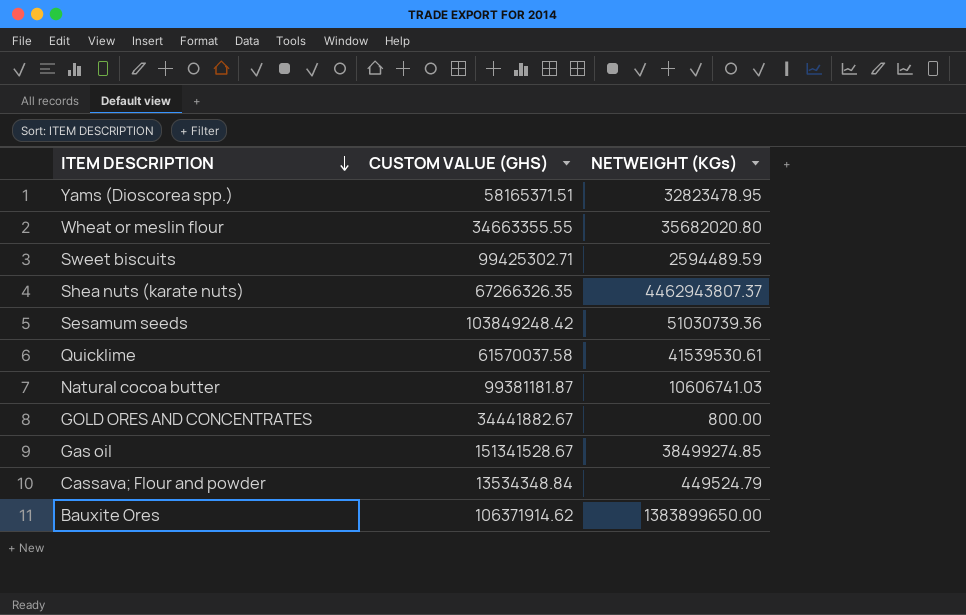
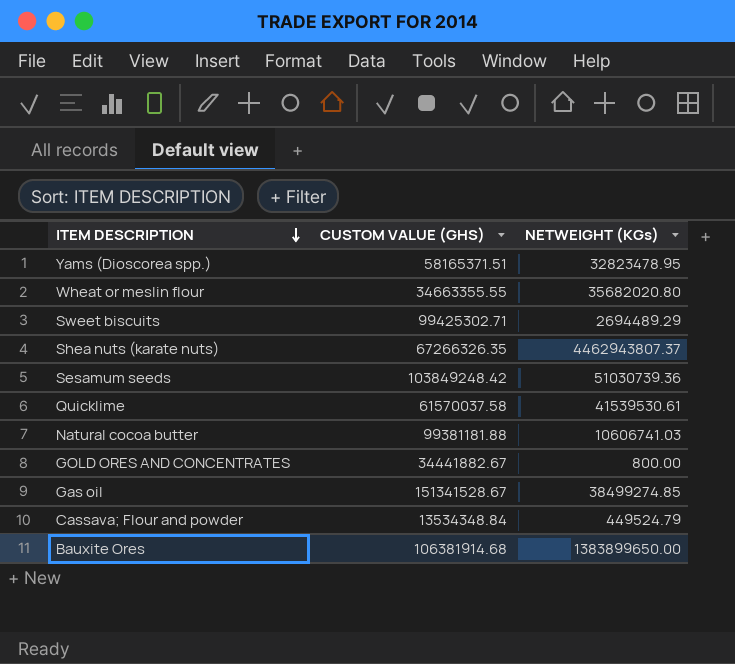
Sweet biscuits | NETWEIGHT (KGs): 2594489.59 -> 2694489.29
Natural cocoa butter | CUSTOM VALUE (GHS): 99381181.87 -> 99381181.88
Bauxite Ores | CUSTOM VALUE (GHS): 106371914.62 -> 106381914.68

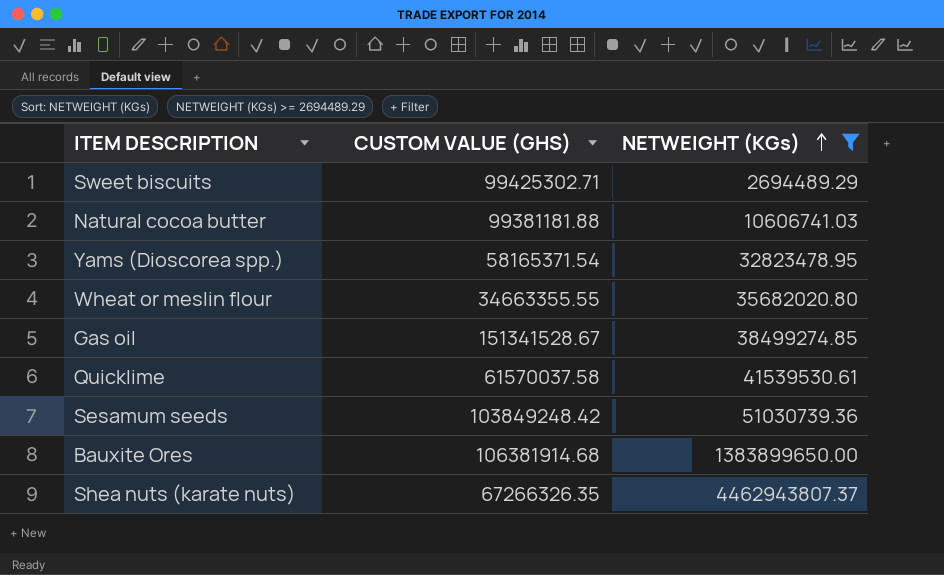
filter: none -> NETWEIGHT (KGs) >= 2694489.29
row order: ITEM DESCRIPTION descending -> NETWEIGHT (KGs) ascending
Yams (Dioscorea spp.) | CUSTOM VALUE (GHS): 58165371.51 -> 58165371.54

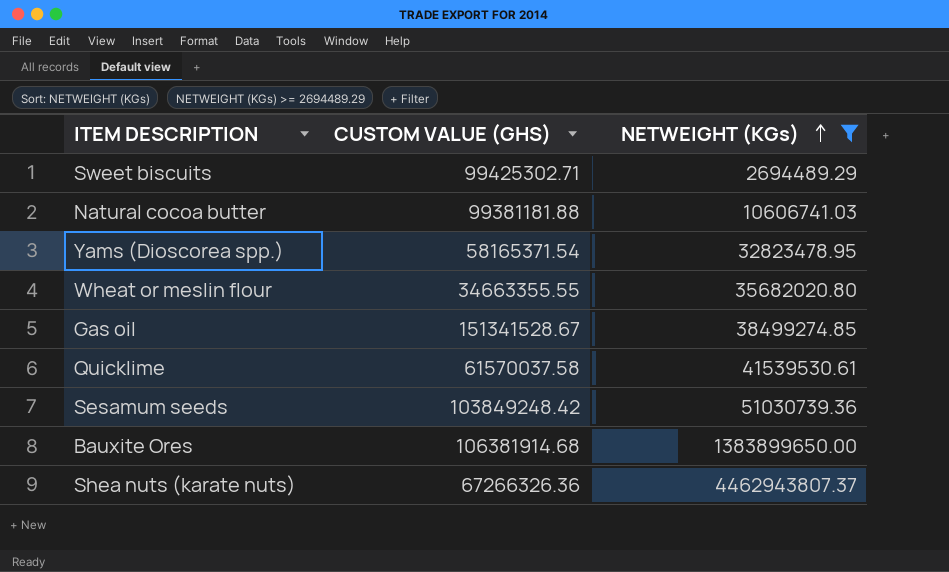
Shea nuts (karate nuts) | CUSTOM VALUE (GHS): 67266326.35 -> 67266326.36

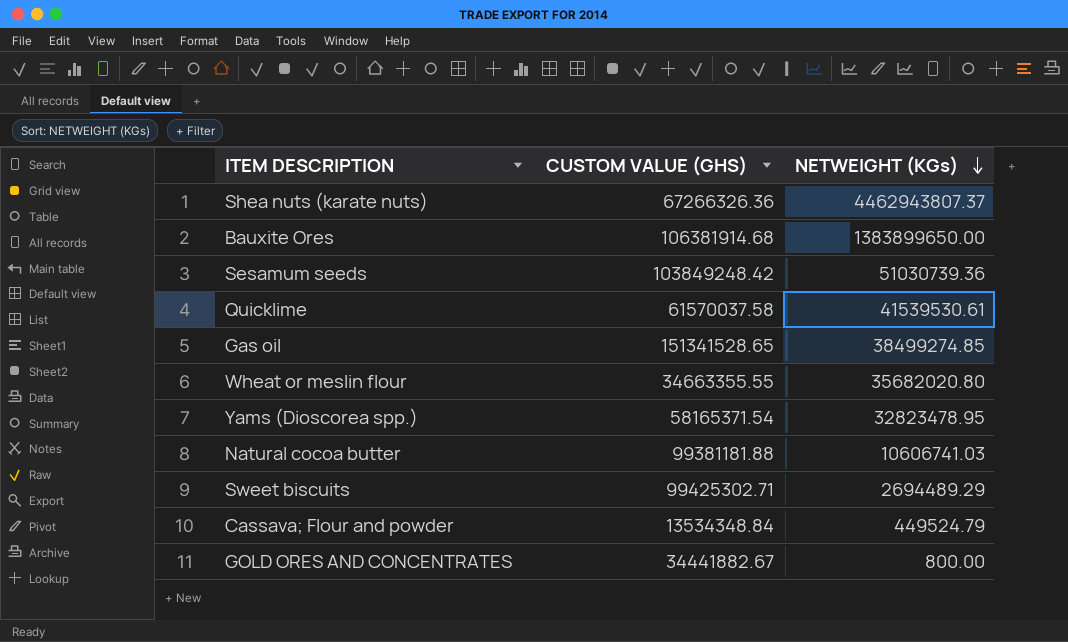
filter: NETWEIGHT (KGs) >= 2694489.29 -> none
row order: NETWEIGHT (KGs) ascending -> NETWEIGHT (KGs) descending
Gas oil | CUSTOM VALUE (GHS): 151341528.67 -> 151341528.65

